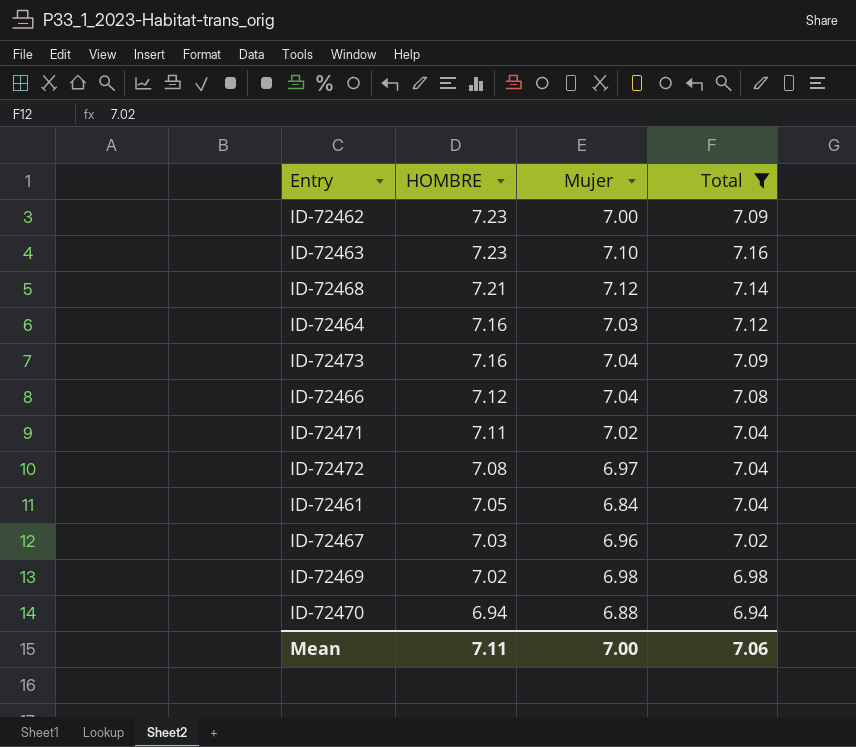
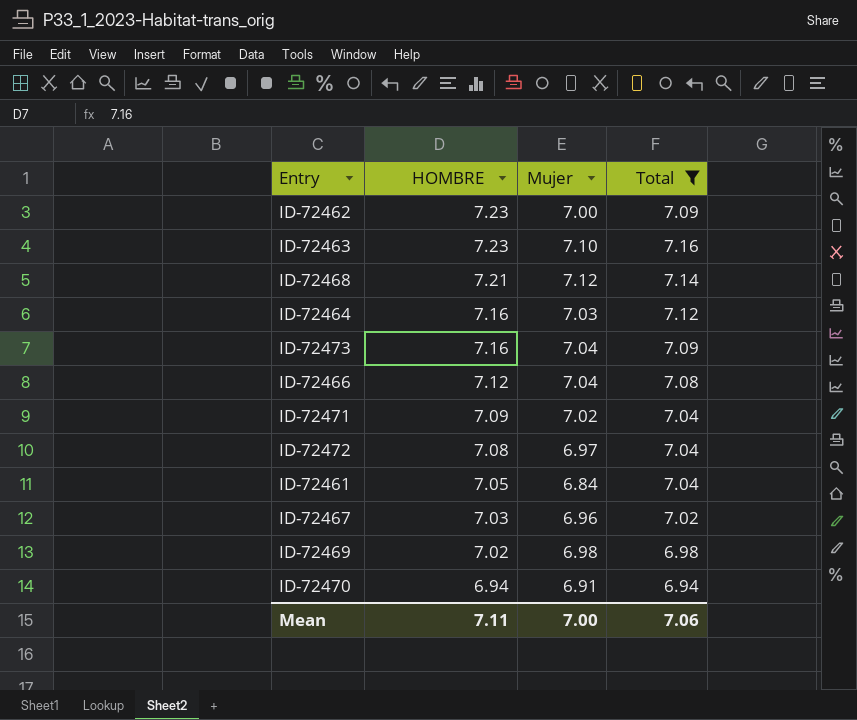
ID-72471 | HOMBRE: 7.11 -> 7.09
ID-72470 | Mujer: 6.88 -> 6.91

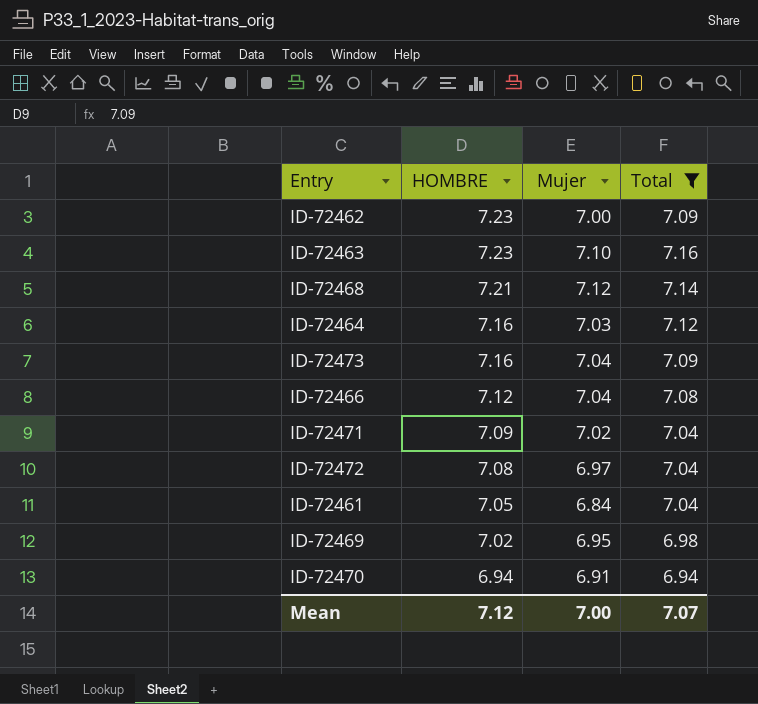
row ID-72467: 7.03 | 6.96 | 7.02 -> none
ID-72469 | Mujer: 6.98 -> 6.95
Mean | HOMBRE: 7.11 -> 7.12
Mean | Total: 7.06 -> 7.07

